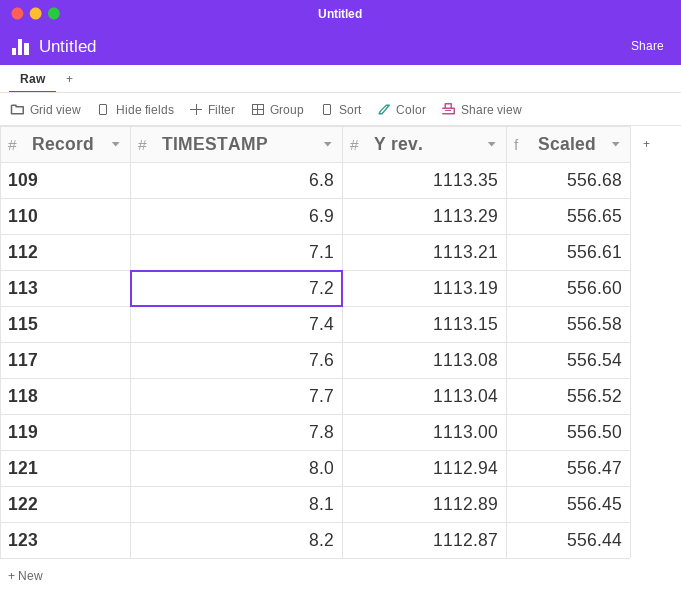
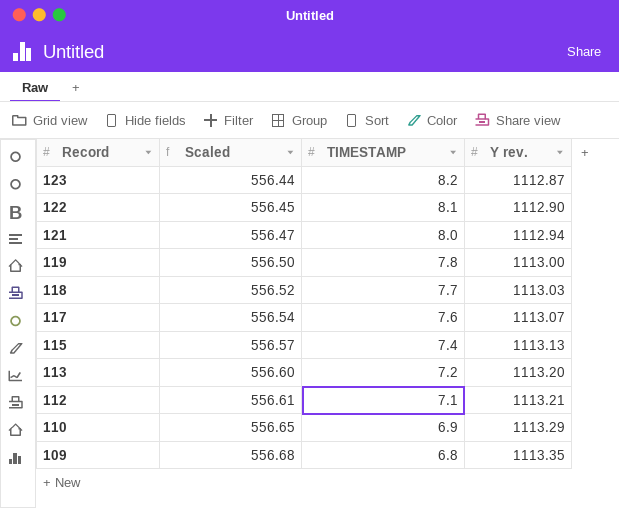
row order: Record ascending -> Record descending
column Scaled | position: 4 -> 2
122 | Y rev.: 1112.89 -> 1112.90
118 | Y rev.: 1113.04 -> 1113.03
117 | Y rev.: 1113.08 -> 1113.07
115 | Scaled: 556.58 -> 556.57
115 | Y rev.: 1113.15 -> 1113.13
113 | Y rev.: 1113.19 -> 1113.20

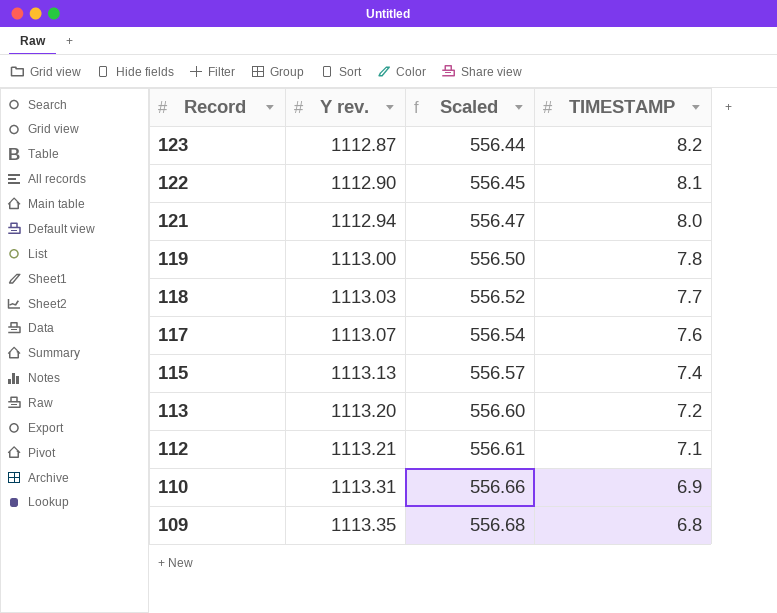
column Y rev. | position: 4 -> 2
110 | Y rev.: 1113.29 -> 1113.31
110 | Scaled: 556.65 -> 556.66

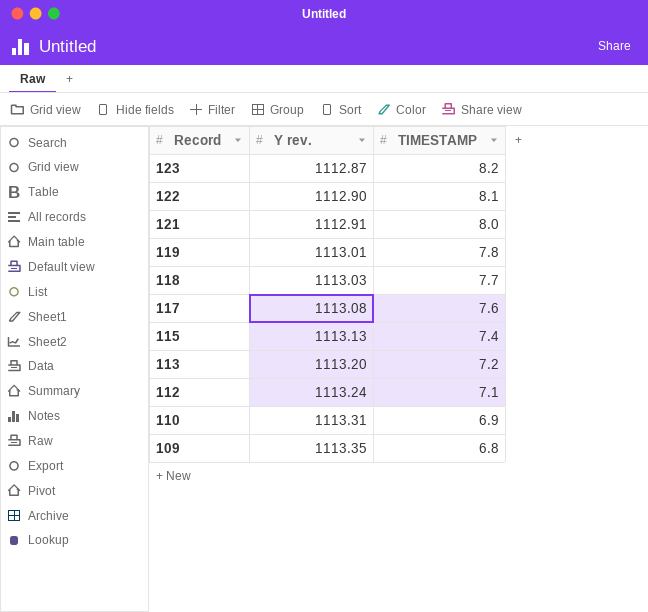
column Scaled | formula: [Y rev.] * 0.5 -> none
121 | Y rev.: 1112.94 -> 1112.91
119 | Y rev.: 1113.00 -> 1113.01
117 | Y rev.: 1113.07 -> 1113.08
112 | Y rev.: 1113.21 -> 1113.24

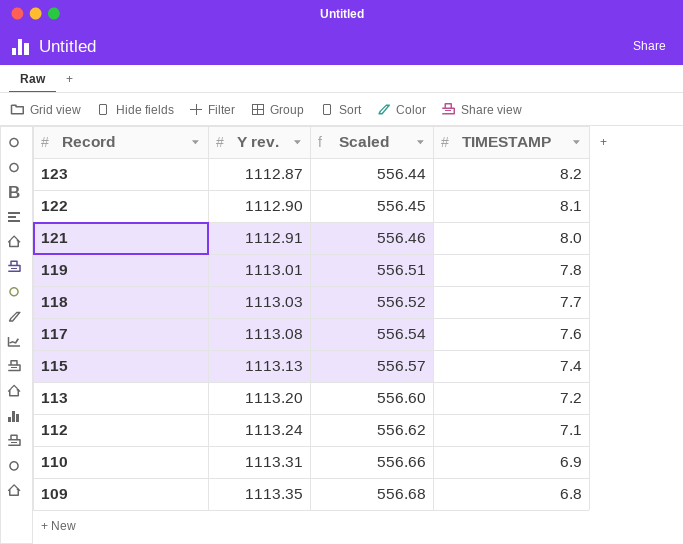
column Scaled | formula: none -> [Y rev.] * 0.5

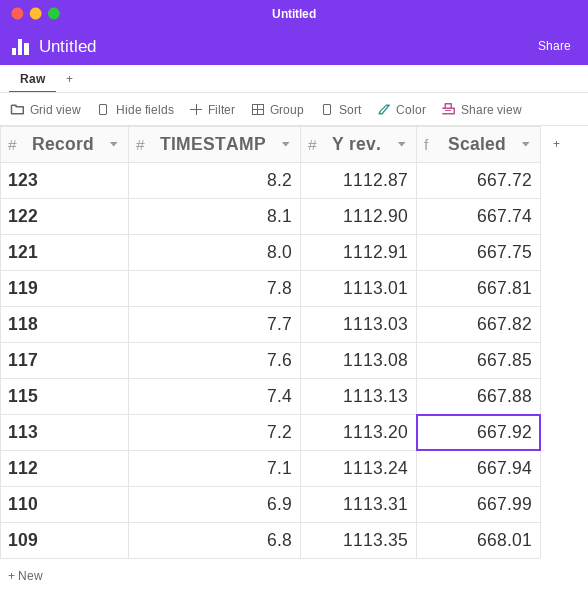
column TIMESTAMP | position: 4 -> 2
column Scaled | formula: [Y rev.] * 0.5 -> [Y rev.] * 0.6

